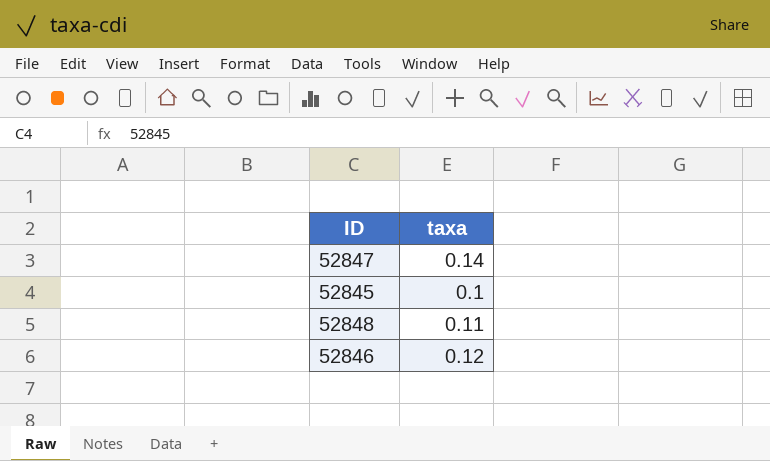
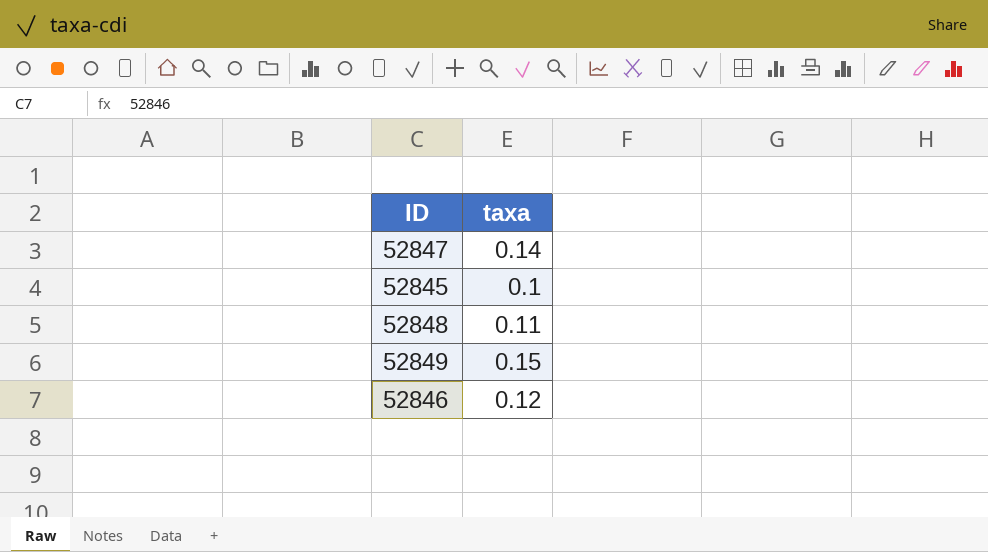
row 52849: none -> 0.15

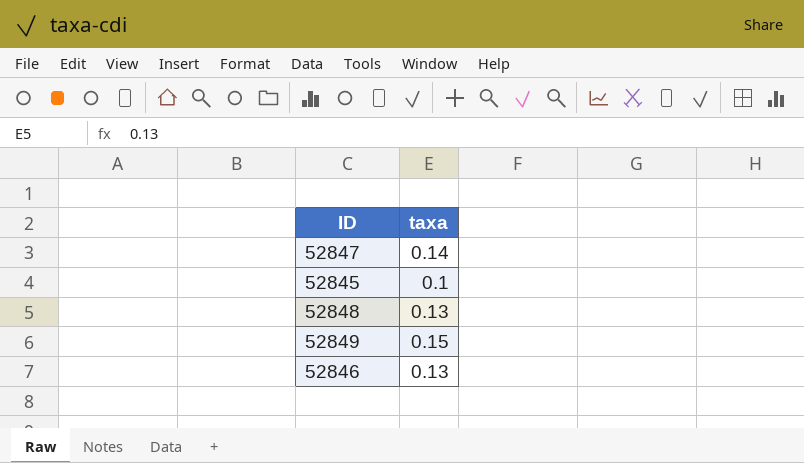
52848 | taxa: 0.11 -> 0.13
52846 | taxa: 0.12 -> 0.13

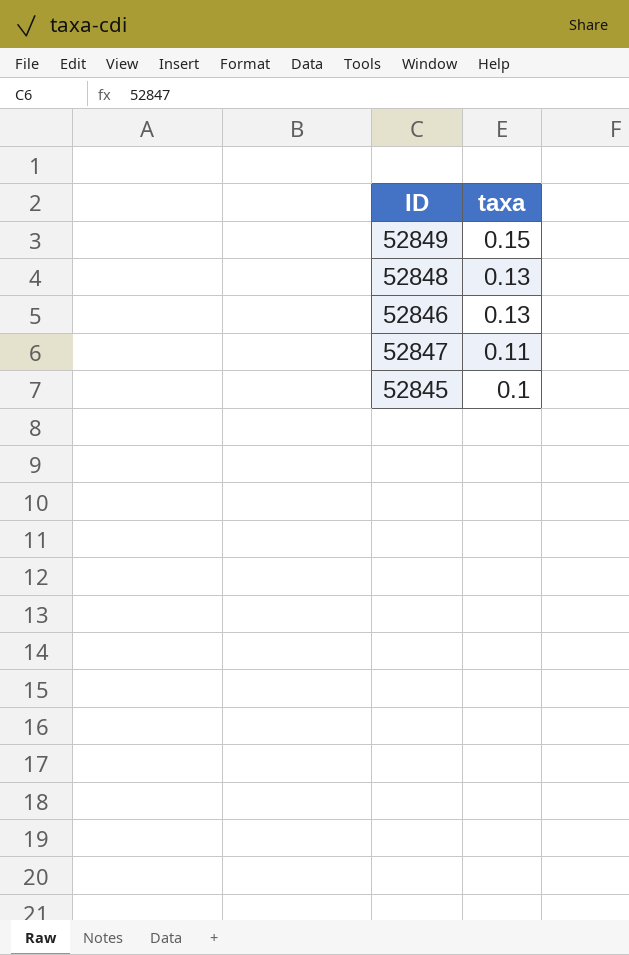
row order: none -> taxa descending
52847 | taxa: 0.14 -> 0.11

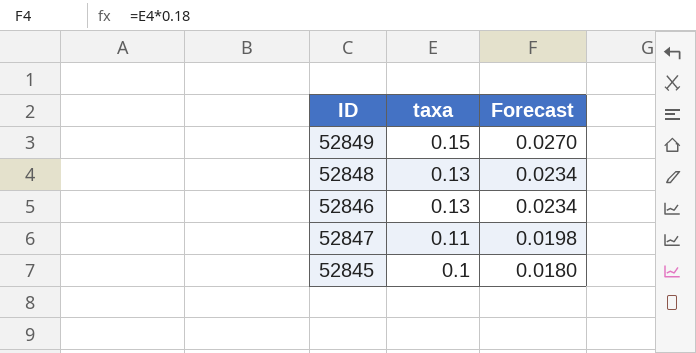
column Forecast | formula: none -> [taxa] * 0.18

